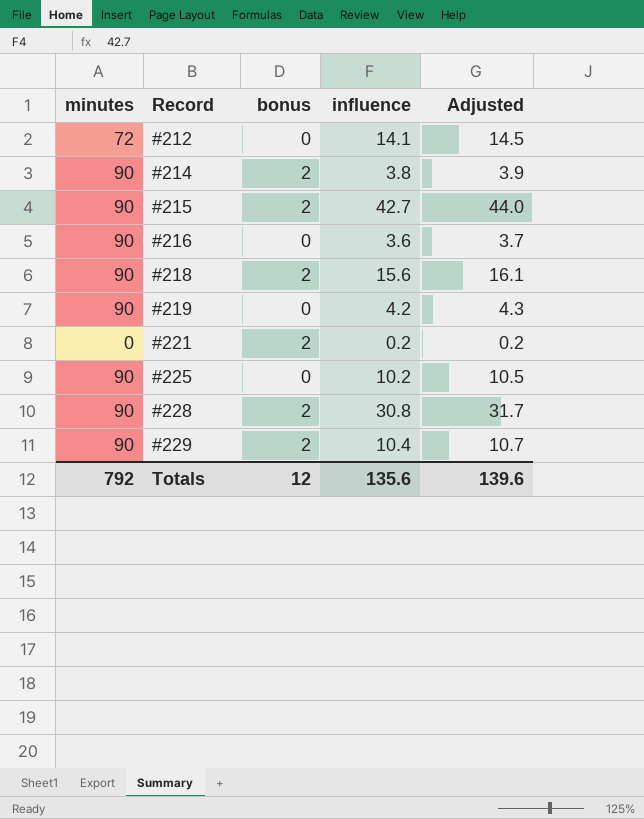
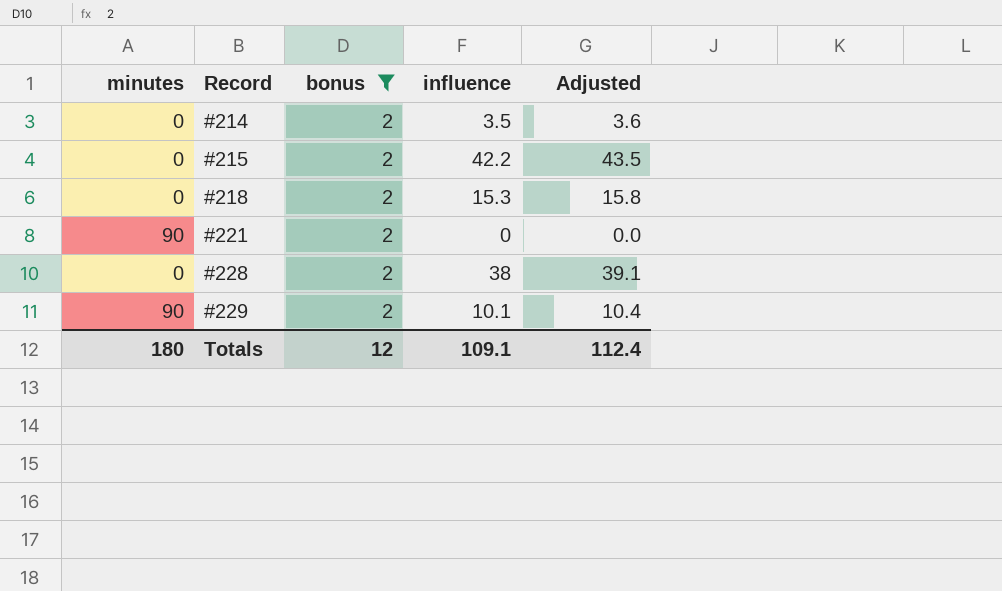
filter: none -> bonus = 2
#214 | minutes: 90 -> 0
#214 | influence: 3.8 -> 3.5
#214 | Adjusted: 3.9 -> 3.6
#215 | minutes: 90 -> 0
#215 | influence: 42.7 -> 42.2
#215 | Adjusted: 44.0 -> 43.5
#218 | minutes: 90 -> 0
#218 | influence: 15.6 -> 15.3
#218 | Adjusted: 16.1 -> 15.8
#221 | minutes: 0 -> 90
#221 | influence: 0.2 -> 0
#221 | Adjusted: 0.2 -> 0.0
#228 | minutes: 90 -> 0
#228 | influence: 30.8 -> 38
#228 | Adjusted: 31.7 -> 39.1
#229 | influence: 10.4 -> 10.1
#229 | Adjusted: 10.7 -> 10.4
Totals | minutes: 792 -> 180
Totals | influence: 135.6 -> 109.1
Totals | Adjusted: 139.6 -> 112.4

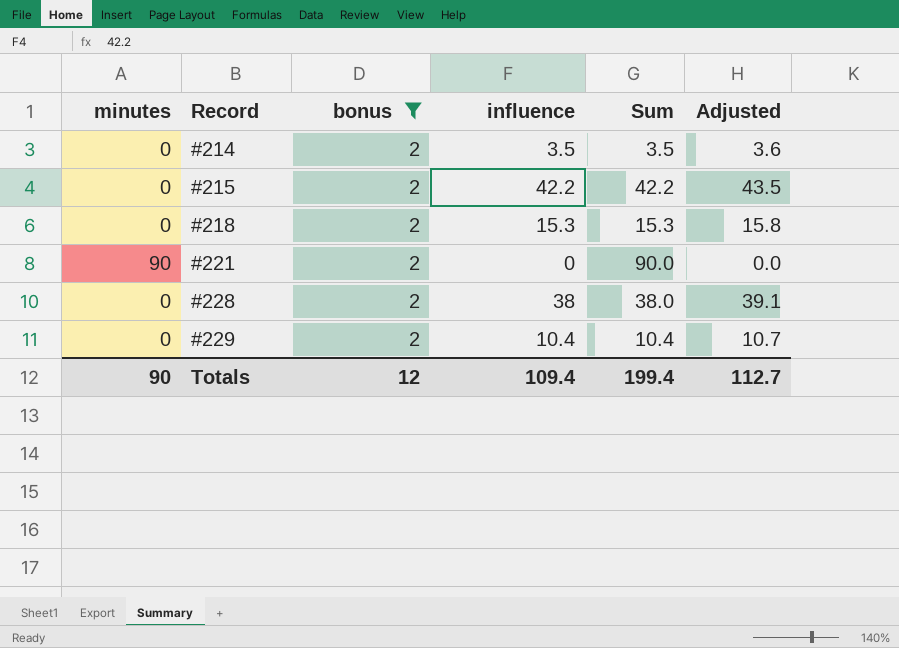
column Sum | formula: none -> [minutes] + [influence]
#229 | minutes: 90 -> 0
#229 | influence: 10.1 -> 10.4
#229 | Adjusted: 10.4 -> 10.7
Totals | minutes: 180 -> 90
Totals | influence: 109.1 -> 109.4
Totals | Adjusted: 112.4 -> 112.7

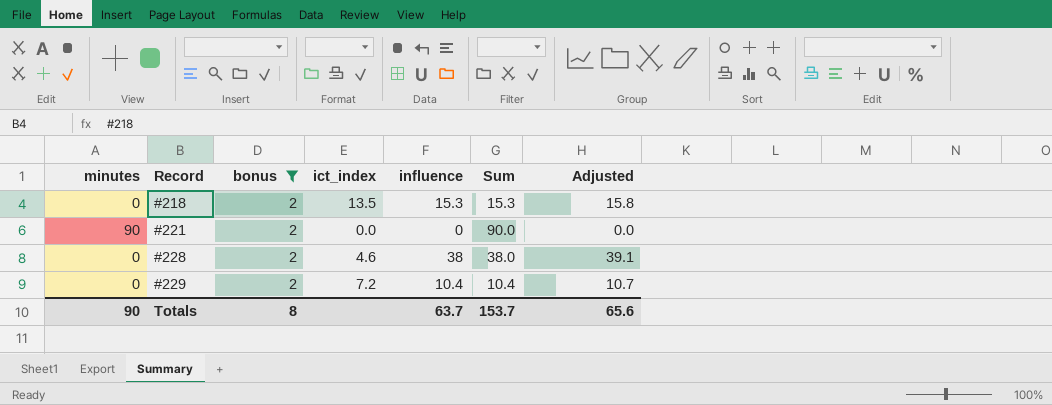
column ict_index | position: none -> 4
row #214: 0 | 2 | 3.5 | 3.5 | 3.6 -> none
row #215: 0 | 2 | 42.2 | 42.2 | 43.5 -> none
Totals | bonus: 12 -> 8
Totals | influence: 109.4 -> 63.7
Totals | Sum: 199.4 -> 153.7
Totals | Adjusted: 112.7 -> 65.6

